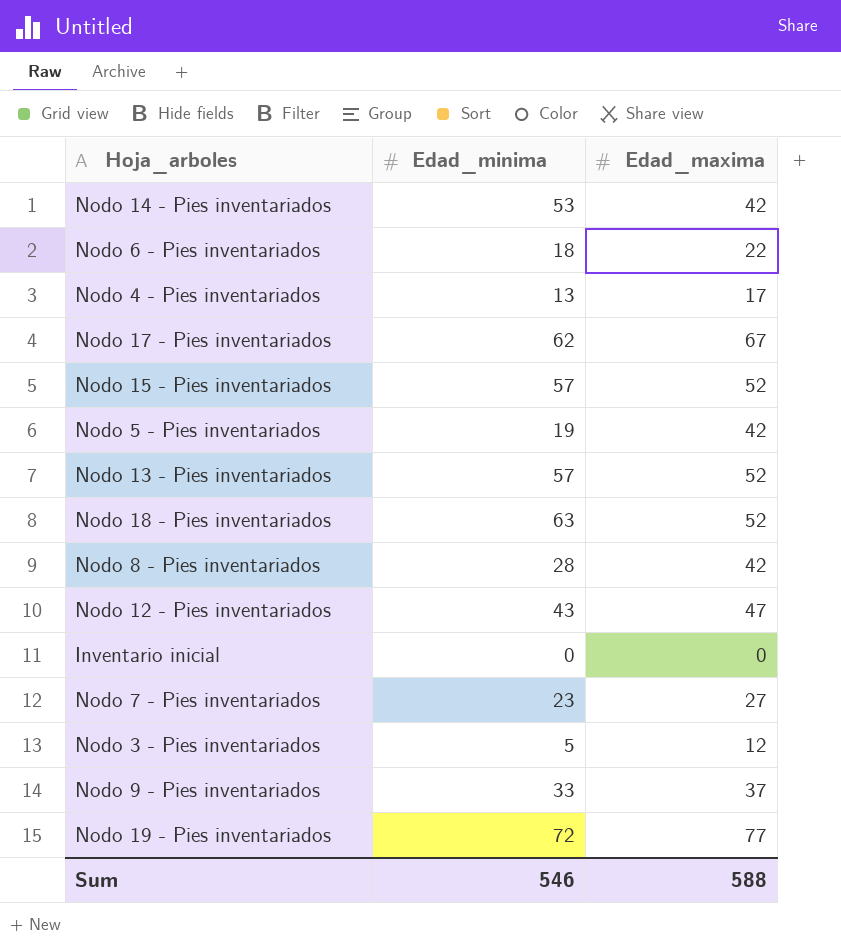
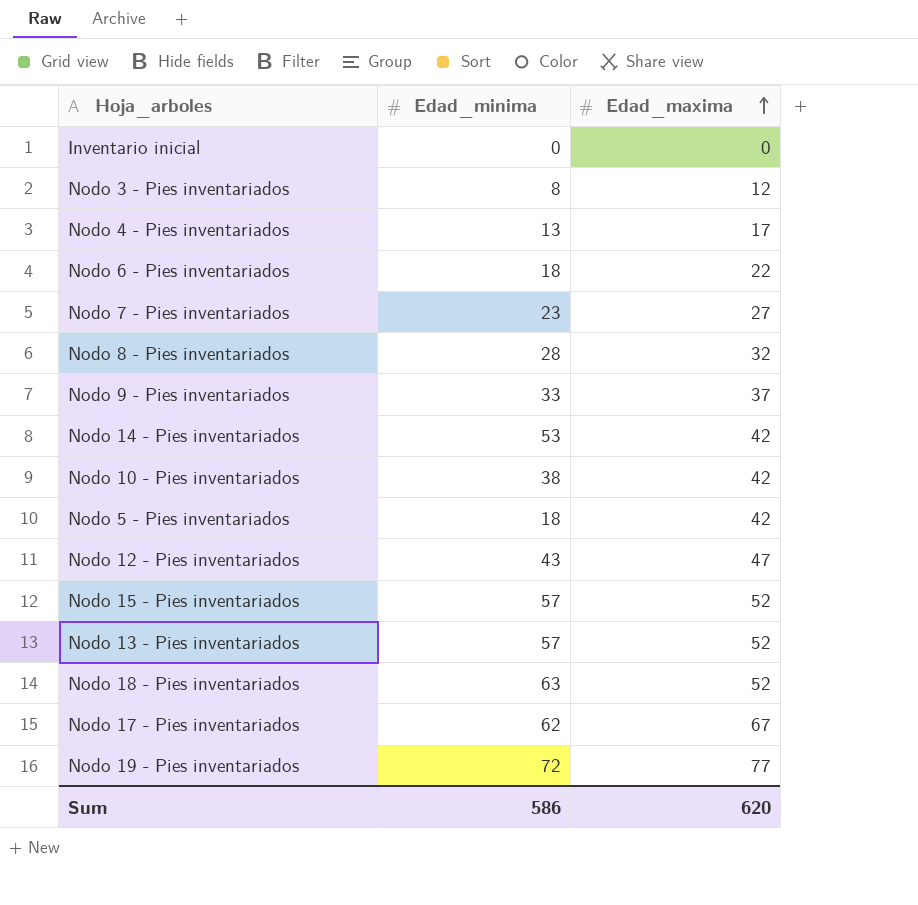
row order: none -> Edad_maxima ascending
Nodo 3 - Pies inventariados | Edad_minima: 5 -> 8
Nodo 8 - Pies inventariados | Edad_maxima: 42 -> 32
row Nodo 10 - Pies inventariados: none -> 38 | 42
Nodo 5 - Pies inventariados | Edad_minima: 19 -> 18
Sum | Edad_minima: 546 -> 586
Sum | Edad_maxima: 588 -> 620

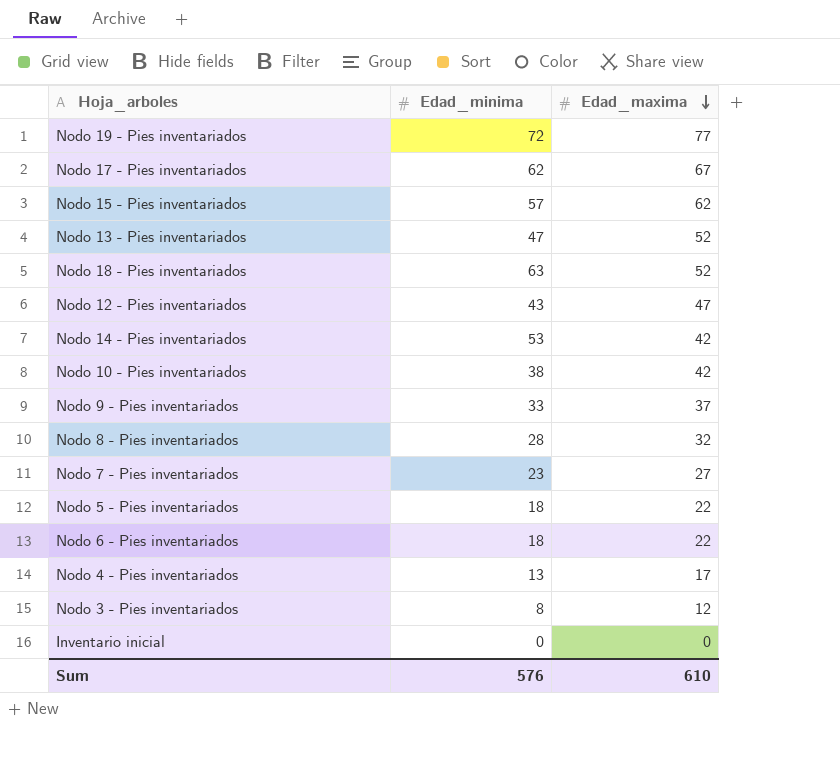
row order: Edad_maxima ascending -> Edad_maxima descending
Nodo 15 - Pies inventariados | Edad_maxima: 52 -> 62
Nodo 13 - Pies inventariados | Edad_minima: 57 -> 47
Nodo 5 - Pies inventariados | Edad_maxima: 42 -> 22
Sum | Edad_minima: 586 -> 576
Sum | Edad_maxima: 620 -> 610

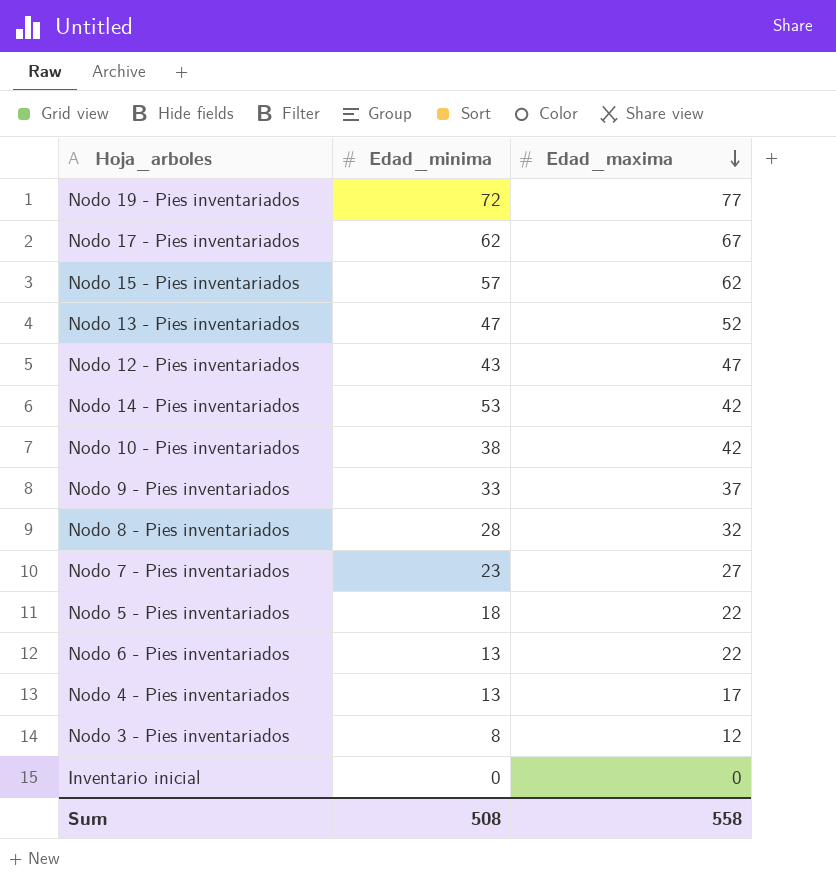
row Nodo 18 - Pies inventariados: 63 | 52 -> none
Nodo 6 - Pies inventariados | Edad_minima: 18 -> 13
Sum | Edad_minima: 576 -> 508
Sum | Edad_maxima: 610 -> 558

